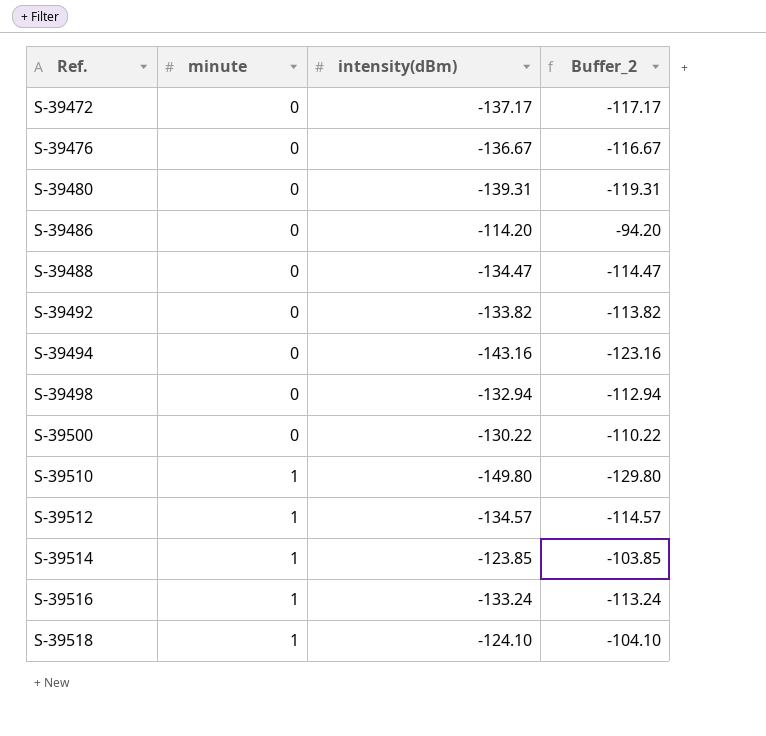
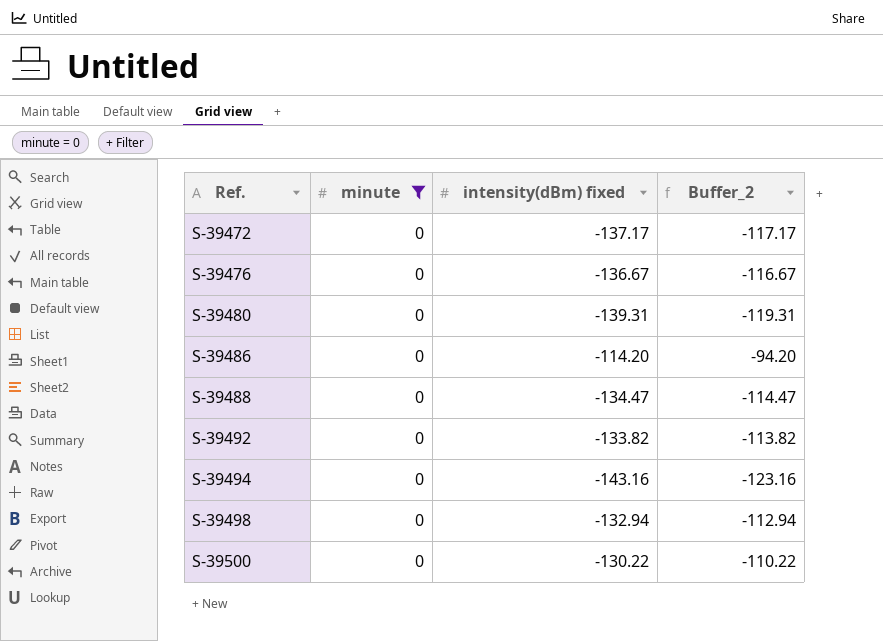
filter: none -> minute = 0
column name: intensity(dBm) -> intensity(dBm) fixed

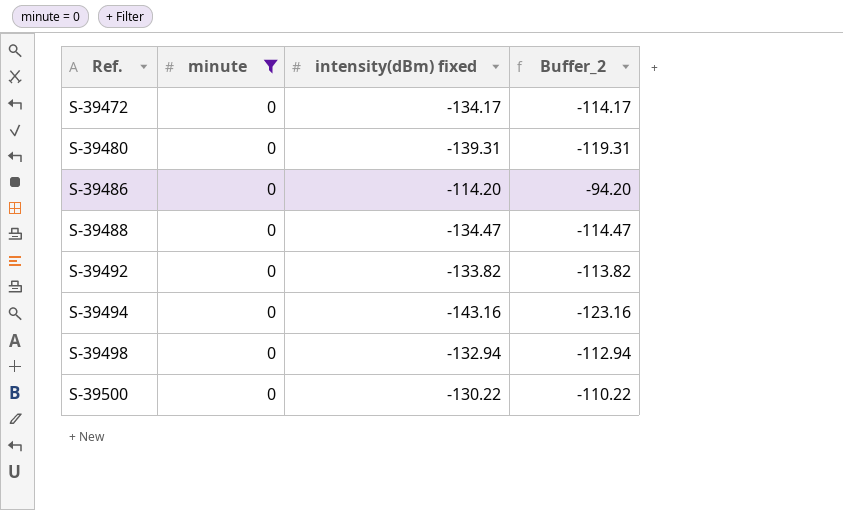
row S-39476: 0 | -136.67 | -116.67 -> none
S-39472 | intensity(dBm) fixed: -137.17 -> -134.17
S-39472 | Buffer_2: -117.17 -> -114.17

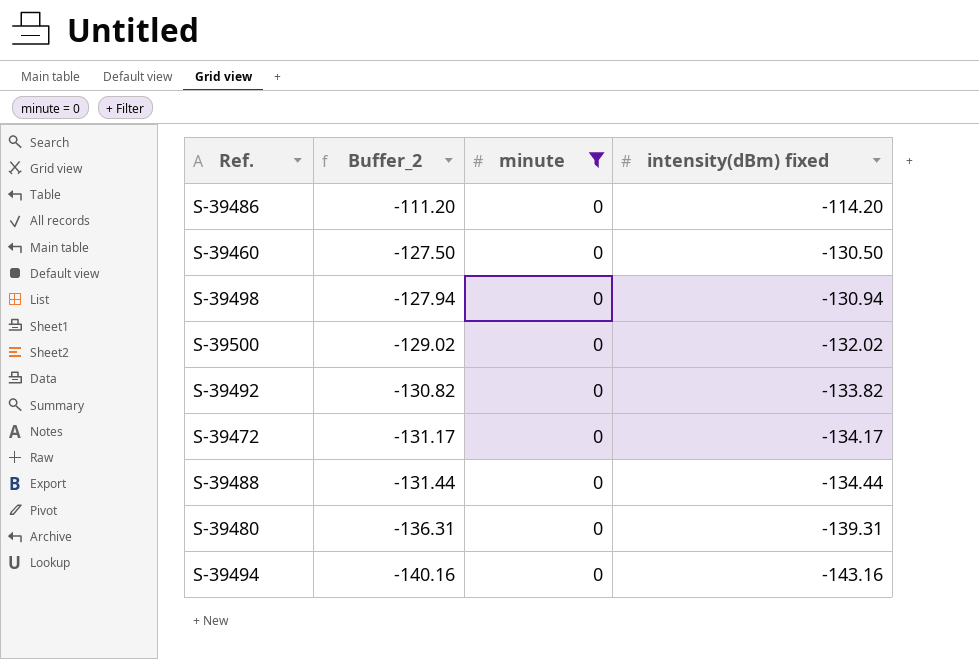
row order: Ref. ascending -> Buffer_2 descending
column Buffer_2 | formula: [intensity(dBm) fixed] + 20 -> [intensity(dBm) fixed] + 3
column Buffer_2 | position: 4 -> 2
row S-39460: none -> -127.50 | 0 | -130.50
S-39498 | intensity(dBm) fixed: -132.94 -> -130.94
S-39500 | intensity(dBm) fixed: -130.22 -> -132.02
S-39488 | intensity(dBm) fixed: -134.47 -> -134.44

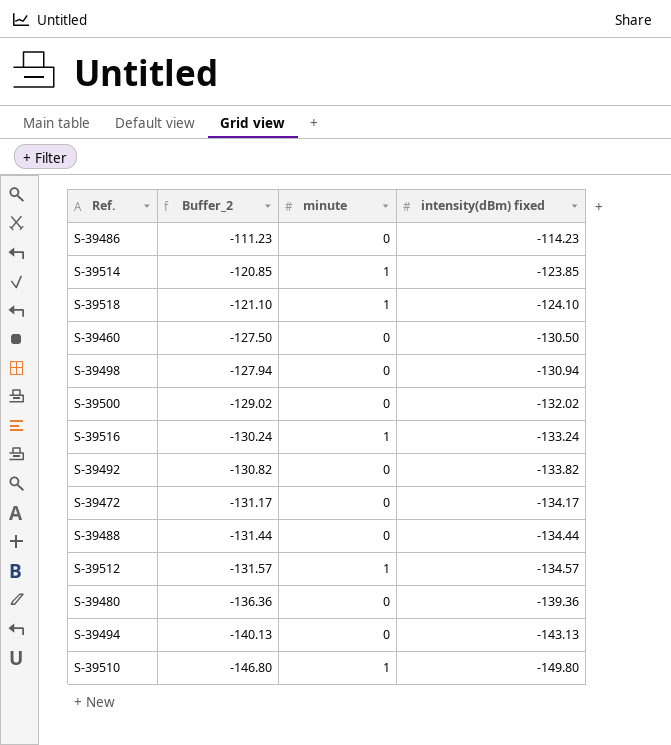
filter: minute = 0 -> none
S-39486 | Buffer_2: -111.20 -> -111.23
S-39486 | intensity(dBm) fixed: -114.20 -> -114.23
S-39480 | Buffer_2: -136.31 -> -136.36
S-39480 | intensity(dBm) fixed: -139.31 -> -139.36
S-39494 | Buffer_2: -140.16 -> -140.13
S-39494 | intensity(dBm) fixed: -143.16 -> -143.13

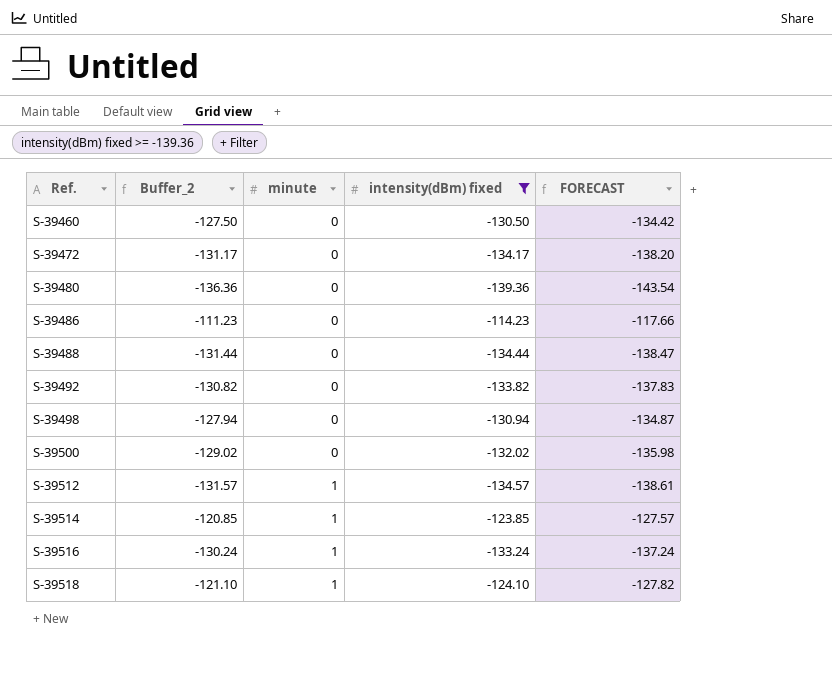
filter: none -> intensity(dBm) fixed >= -139.36
row order: Buffer_2 descending -> Ref. ascending
column FORECAST | formula: none -> [intensity(dBm) fixed] * 1.03

